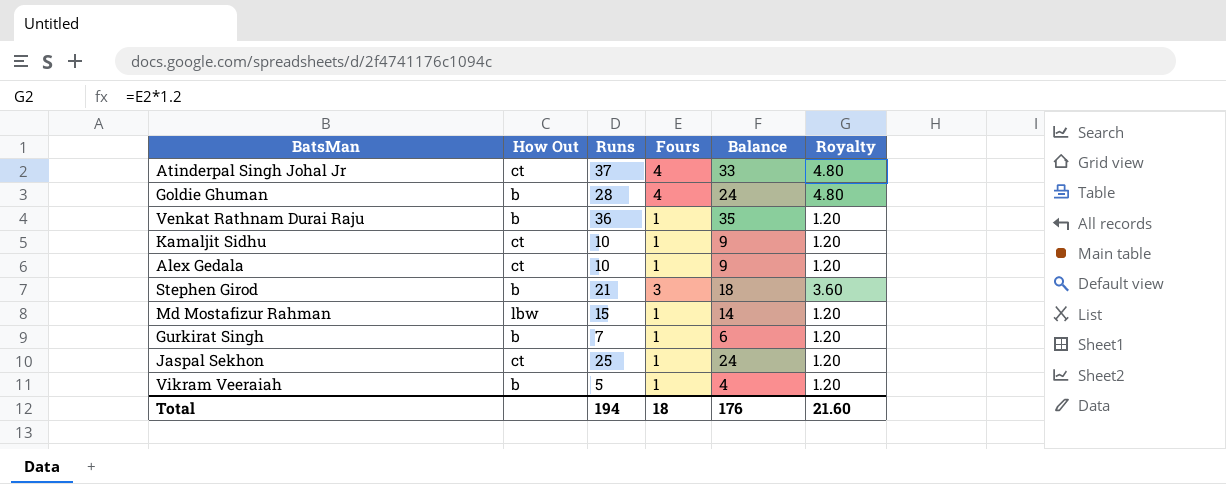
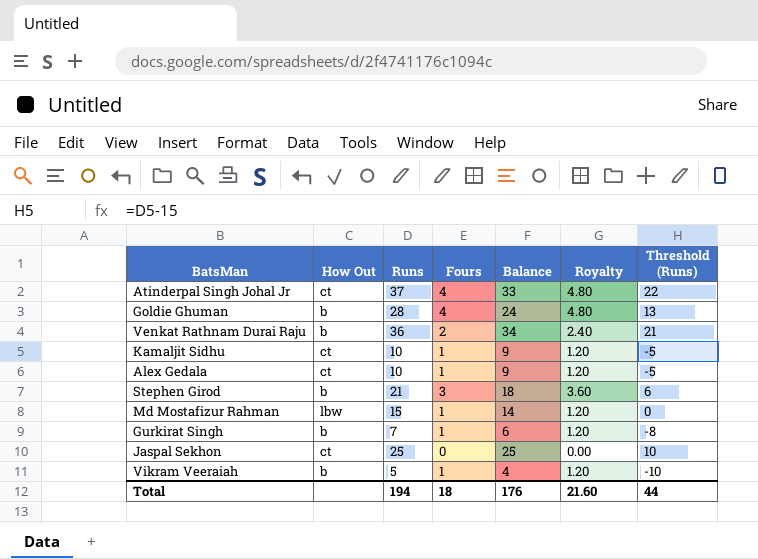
column Threshold (Runs) | formula: none -> [Runs] - 15
Venkat Rathnam Durai Raju | Fours: 1 -> 2
Venkat Rathnam Durai Raju | Balance: 35 -> 34
Venkat Rathnam Durai Raju | Royalty: 1.20 -> 2.40
Jaspal Sekhon | Fours: 1 -> 0
Jaspal Sekhon | Balance: 24 -> 25
Jaspal Sekhon | Royalty: 1.20 -> 0.00

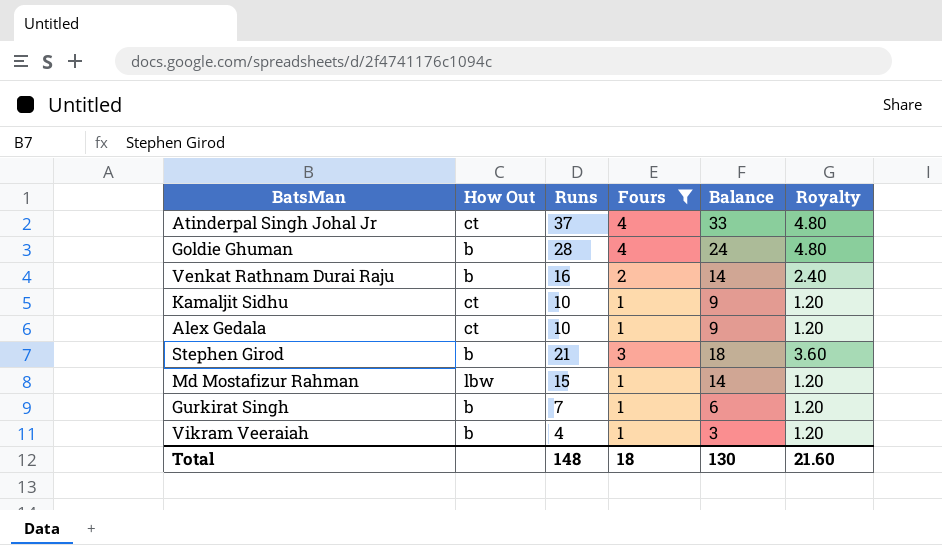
filter: none -> Fours != 0
column Threshold (Runs) | formula: [Runs] - 15 -> none
Venkat Rathnam Durai Raju | Runs: 36 -> 16
Venkat Rathnam Durai Raju | Balance: 34 -> 14
Vikram Veeraiah | Runs: 5 -> 4
Vikram Veeraiah | Balance: 4 -> 3
Total | Runs: 194 -> 148
Total | Balance: 176 -> 130

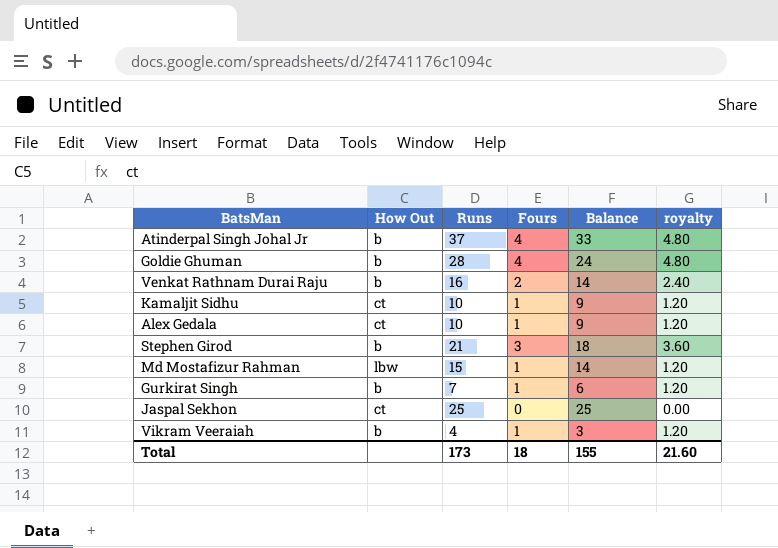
filter: Fours != 0 -> none
column name: Royalty -> royalty
Atinderpal Singh Johal Jr | How Out: ct -> b
Total | Runs: 148 -> 173
Total | Balance: 130 -> 155

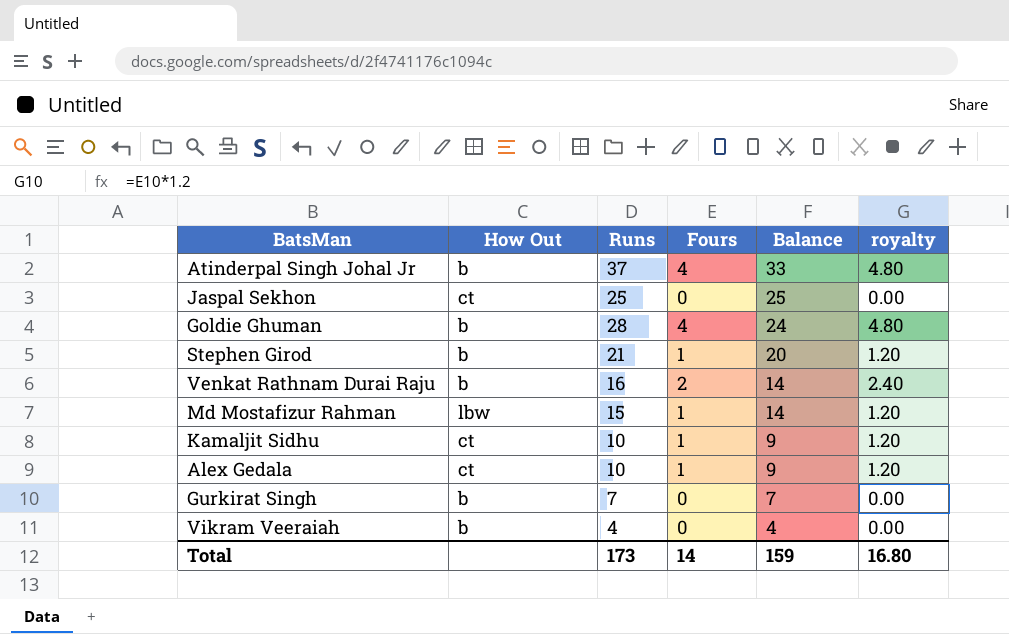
row order: none -> Balance descending
Stephen Girod | Fours: 3 -> 1
Stephen Girod | Balance: 18 -> 20
Stephen Girod | royalty: 3.60 -> 1.20
Gurkirat Singh | Fours: 1 -> 0
Gurkirat Singh | Balance: 6 -> 7
Gurkirat Singh | royalty: 1.20 -> 0.00
Vikram Veeraiah | Fours: 1 -> 0
Vikram Veeraiah | Balance: 3 -> 4
Vikram Veeraiah | royalty: 1.20 -> 0.00
Total | Fours: 18 -> 14
Total | Balance: 155 -> 159
Total | royalty: 21.60 -> 16.80

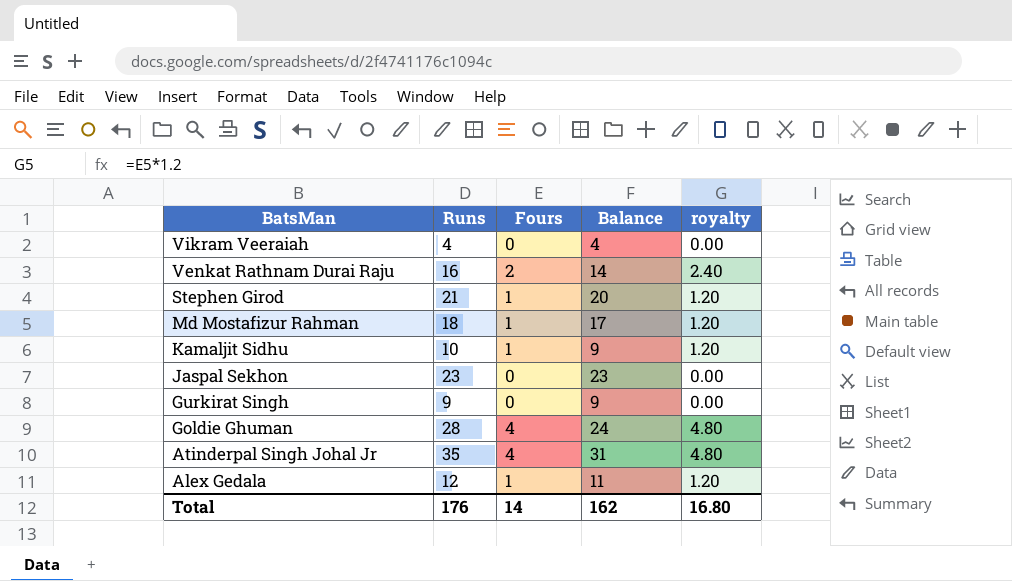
row order: Balance descending -> BatsMan descending
column How Out | position: 2 -> none
Md Mostafizur Rahman | Runs: 15 -> 18
Md Mostafizur Rahman | Balance: 14 -> 17
Jaspal Sekhon | Runs: 25 -> 23
Jaspal Sekhon | Balance: 25 -> 23
Gurkirat Singh | Runs: 7 -> 9
Gurkirat Singh | Balance: 7 -> 9
Atinderpal Singh Johal Jr | Runs: 37 -> 35
Atinderpal Singh Johal Jr | Balance: 33 -> 31
Alex Gedala | Runs: 10 -> 12
Alex Gedala | Balance: 9 -> 11
Total | Runs: 173 -> 176
Total | Balance: 159 -> 162

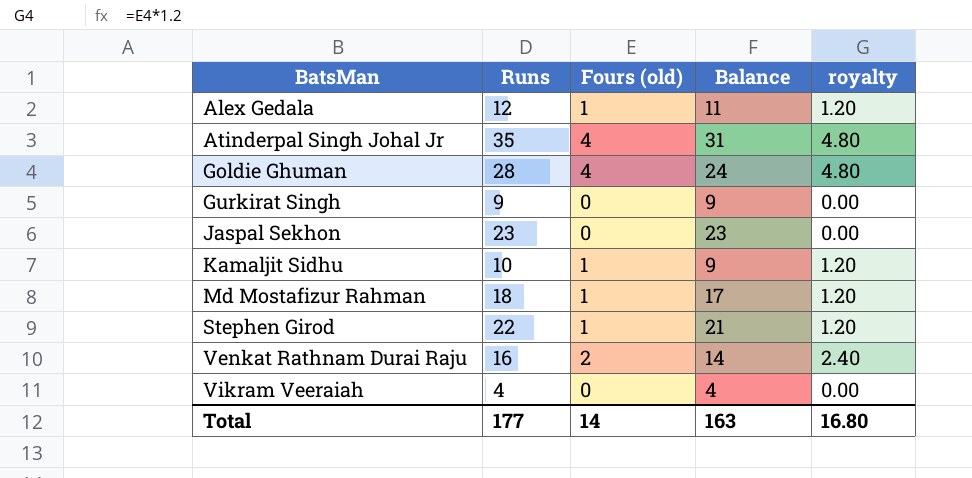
row order: BatsMan descending -> BatsMan ascending
column name: Fours -> Fours (old)
Stephen Girod | Runs: 21 -> 22
Stephen Girod | Balance: 20 -> 21
Total | Runs: 176 -> 177
Total | Balance: 162 -> 163

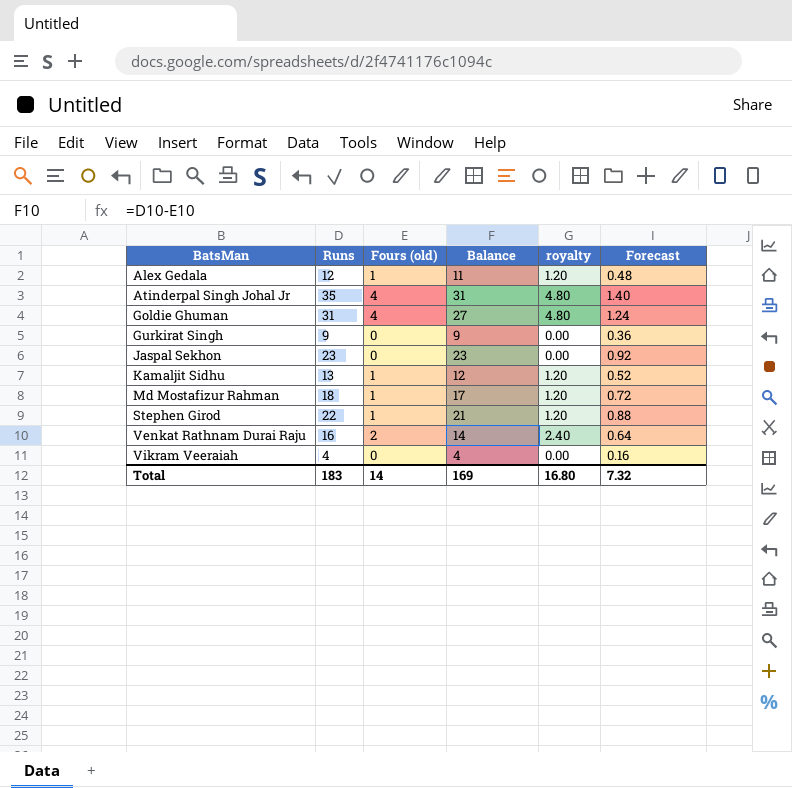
column Forecast | formula: none -> [Runs] * 0.04
Goldie Ghuman | Runs: 28 -> 31
Goldie Ghuman | Balance: 24 -> 27
Kamaljit Sidhu | Runs: 10 -> 13
Kamaljit Sidhu | Balance: 9 -> 12
Total | Runs: 177 -> 183
Total | Balance: 163 -> 169

